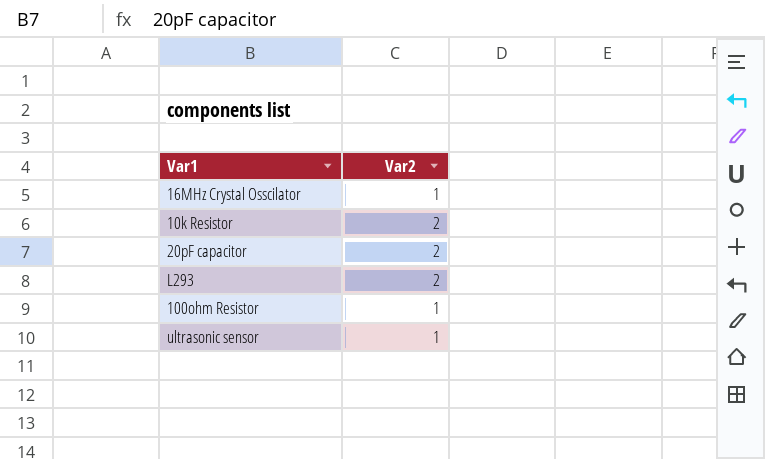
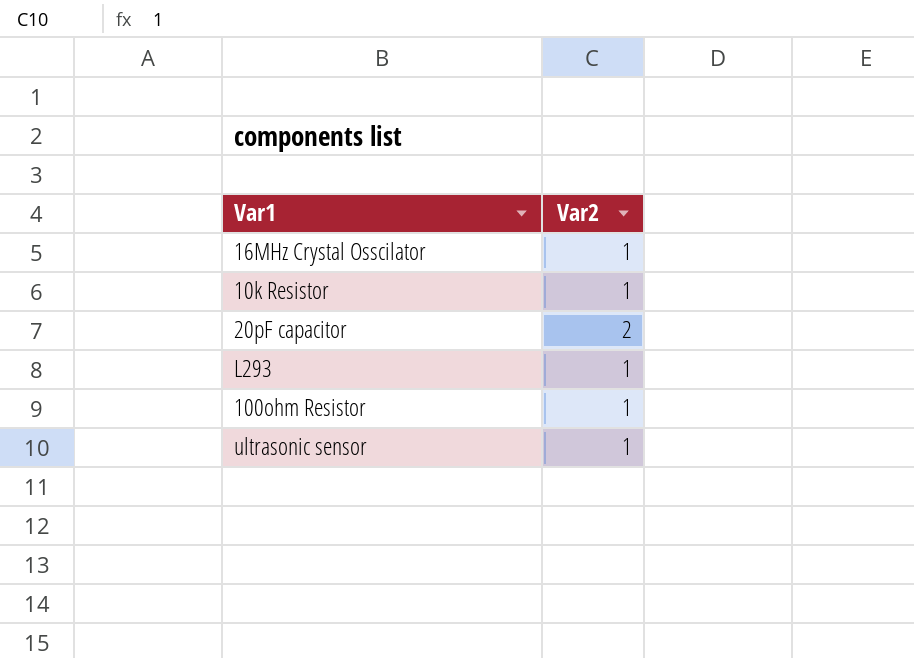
10k Resistor | Var2: 2 -> 1
L293 | Var2: 2 -> 1

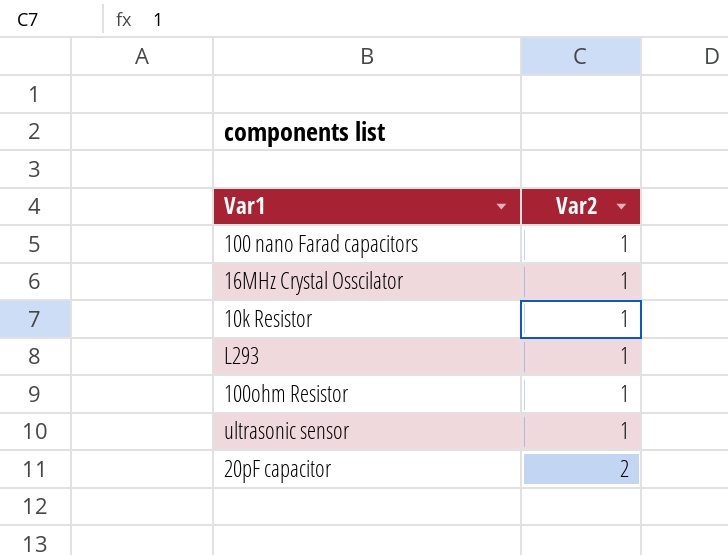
row order: none -> Var2 ascending
row 100 nano Farad capacitors: none -> 1

